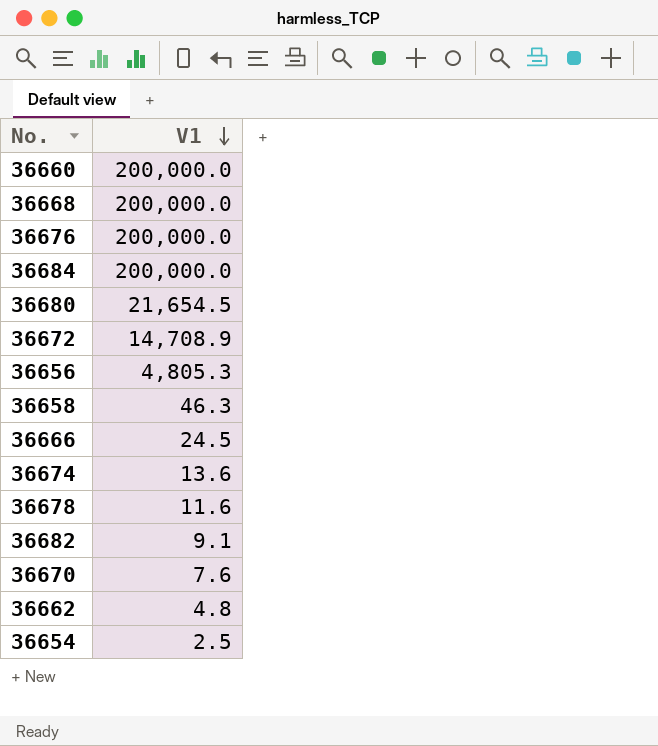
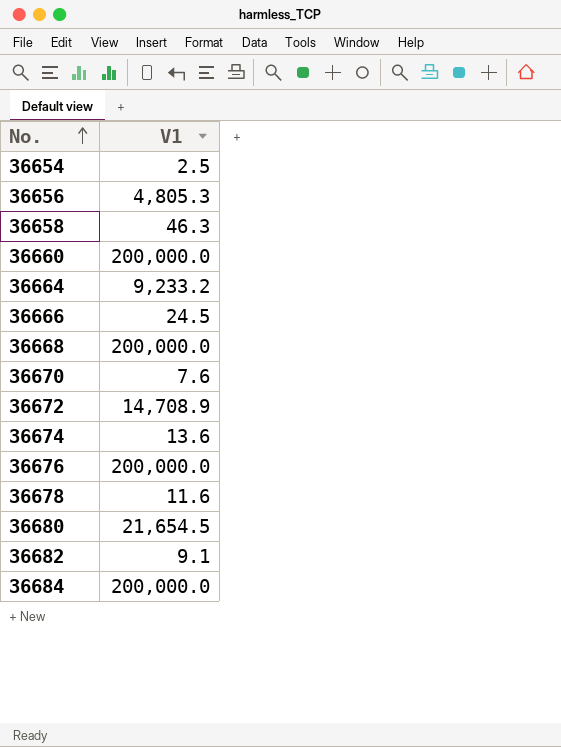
row order: V1 descending -> No. ascending
row 36662: 4.8 -> none
row 36664: none -> 9,233.2

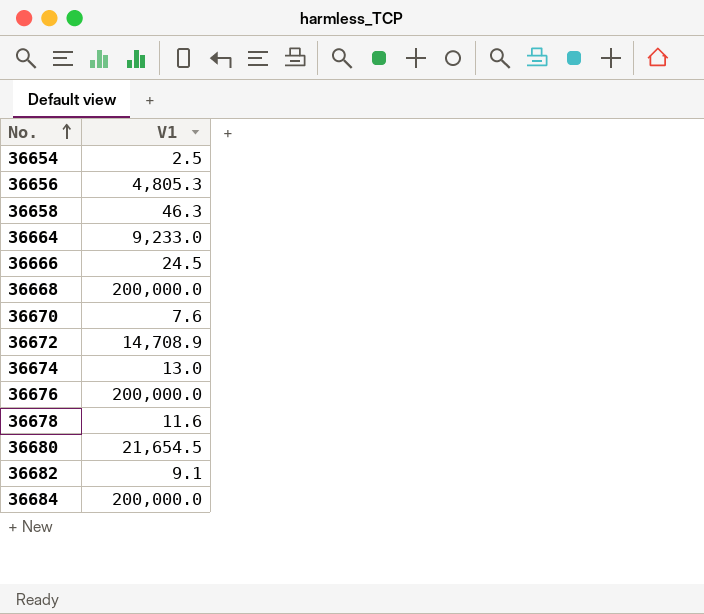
row 36660: 200,000.0 -> none
36664 | V1: 9,233.2 -> 9,233.0
36674 | V1: 13.6 -> 13.0

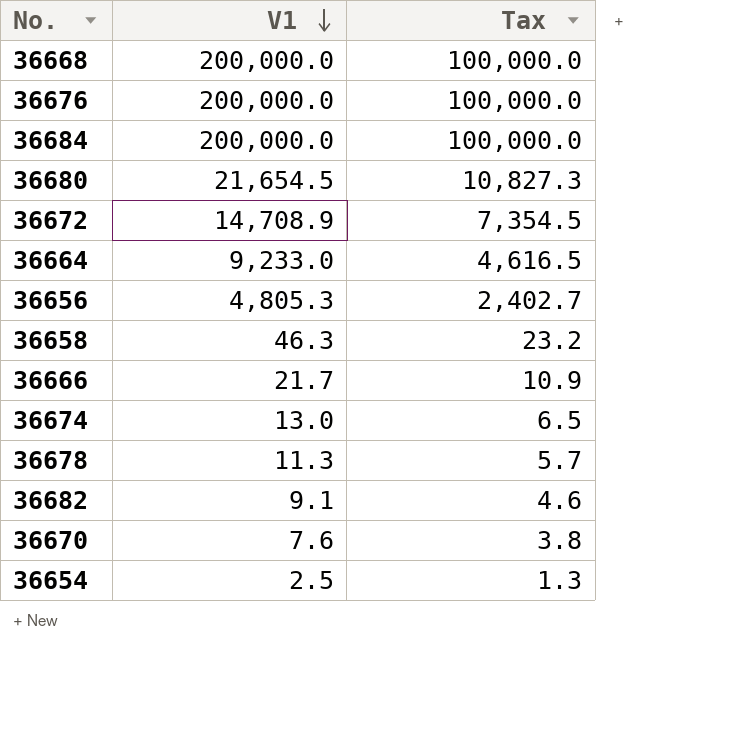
row order: No. ascending -> V1 descending
column Tax | formula: none -> [V1] * 0.5
36666 | V1: 24.5 -> 21.7
36678 | V1: 11.6 -> 11.3

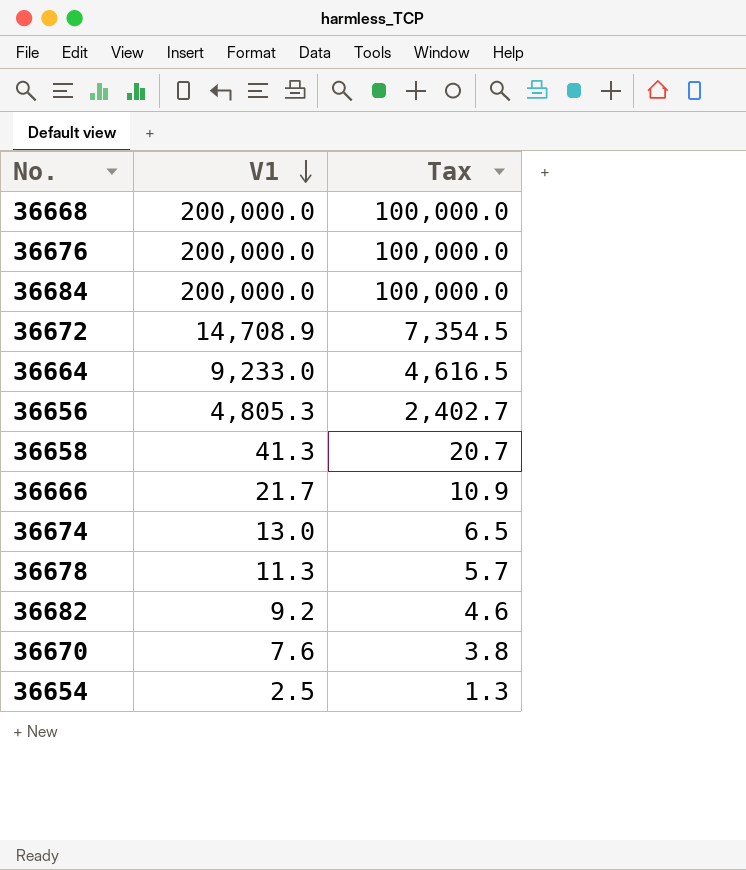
row 36680: 21,654.5 | 10,827.3 -> none
36658 | V1: 46.3 -> 41.3
36658 | Tax: 23.2 -> 20.7
36682 | V1: 9.1 -> 9.2

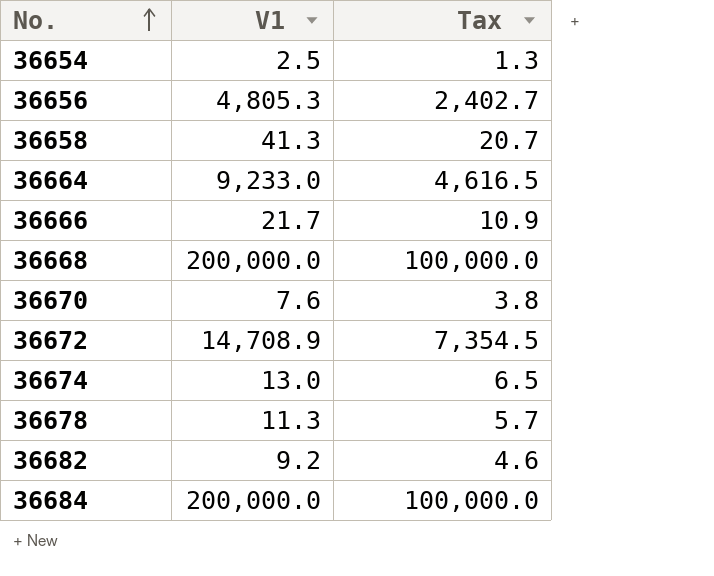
row order: V1 descending -> No. ascending
row 36676: 200,000.0 | 100,000.0 -> none

